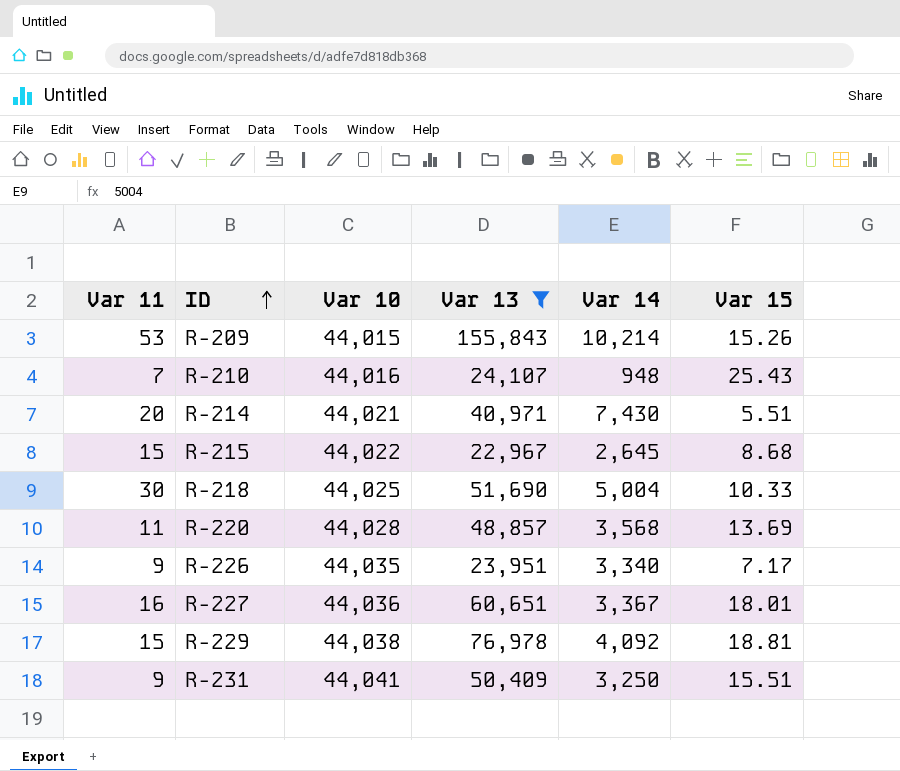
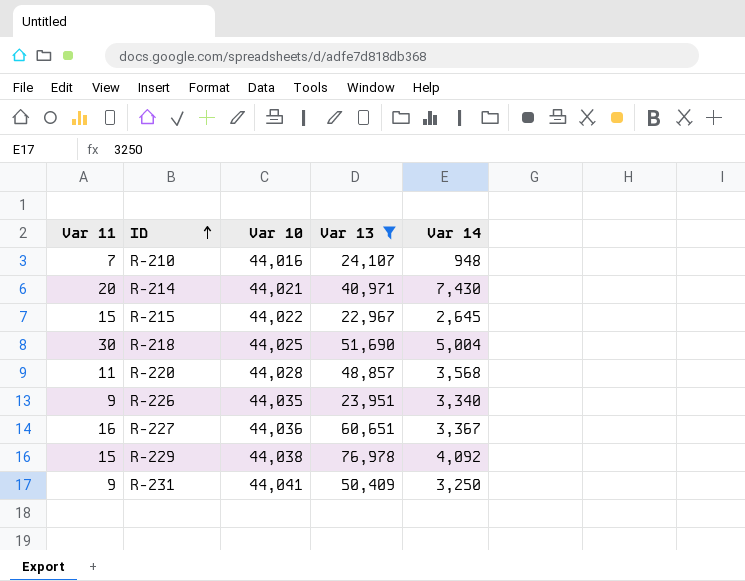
column Var 15 | formula: [Var 13] / [Var 14] -> none
row R-209: 53 | 44,015 | 155,843 | 10,214 | 15.26 -> none

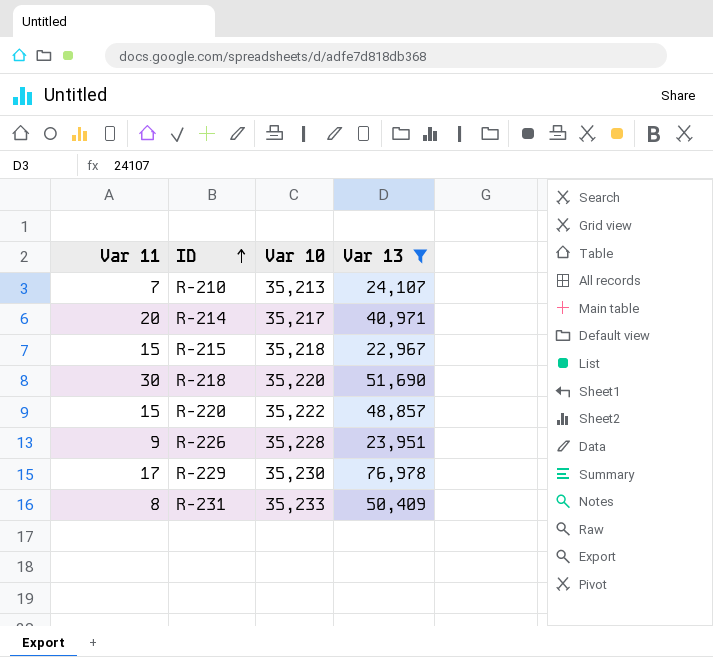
column Var 14 | position: 5 -> none
row R-227: 16 | 44,036 | 60,651 | 3,367 -> none
R-210 | Var 10: 44,016 -> 35,213
R-214 | Var 10: 44,021 -> 35,217
R-215 | Var 10: 44,022 -> 35,218
R-218 | Var 10: 44,025 -> 35,220
R-220 | Var 11: 11 -> 15
R-220 | Var 10: 44,028 -> 35,222
R-226 | Var 10: 44,035 -> 35,228
R-229 | Var 11: 15 -> 17
R-229 | Var 10: 44,038 -> 35,230
R-231 | Var 11: 9 -> 8
R-231 | Var 10: 44,041 -> 35,233

